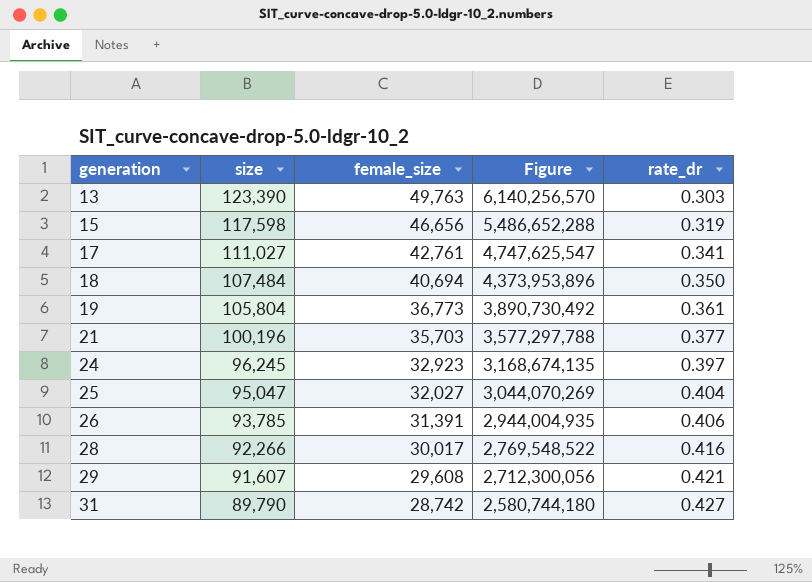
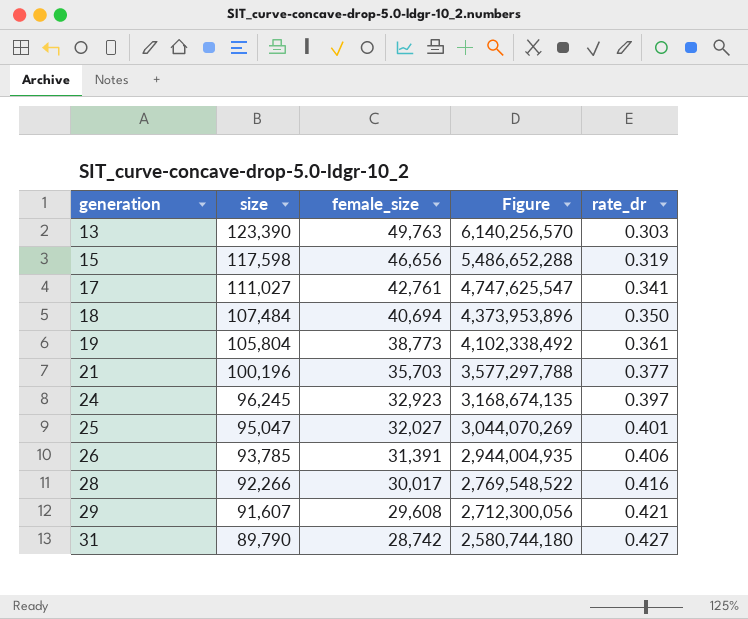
19 | female_size: 36,773 -> 38,773
19 | Figure: 3,890,730,492 -> 4,102,338,492
25 | rate_dr: 0.404 -> 0.401

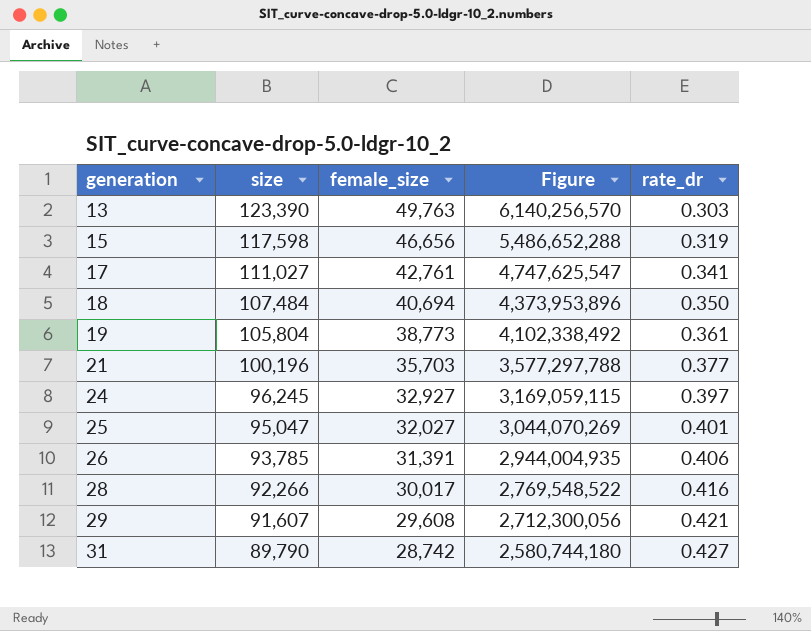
24 | female_size: 32,923 -> 32,927
24 | Figure: 3,168,674,135 -> 3,169,059,115

